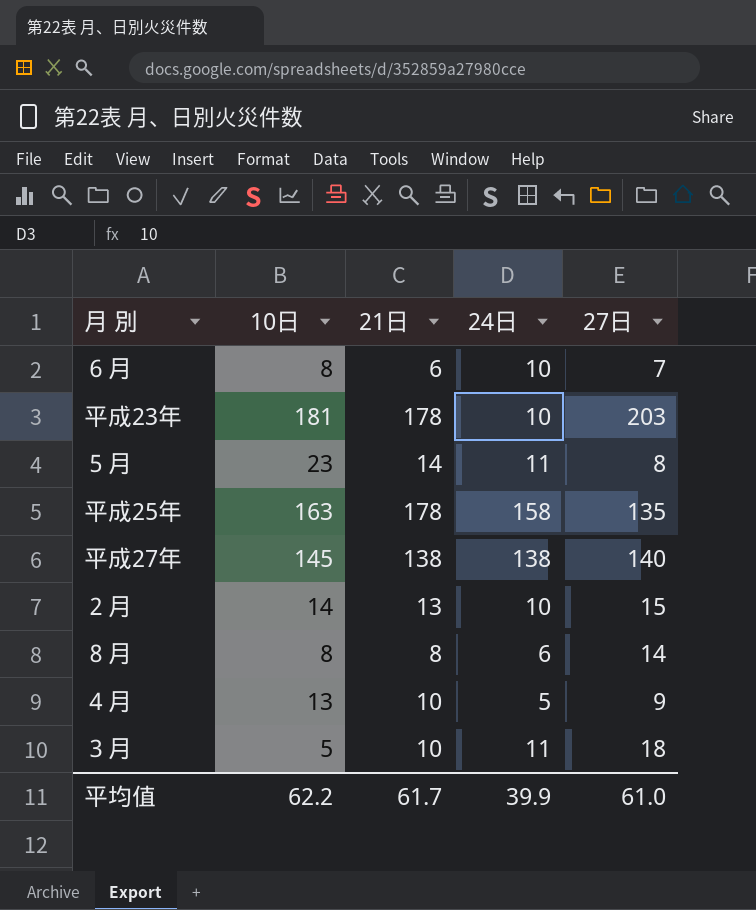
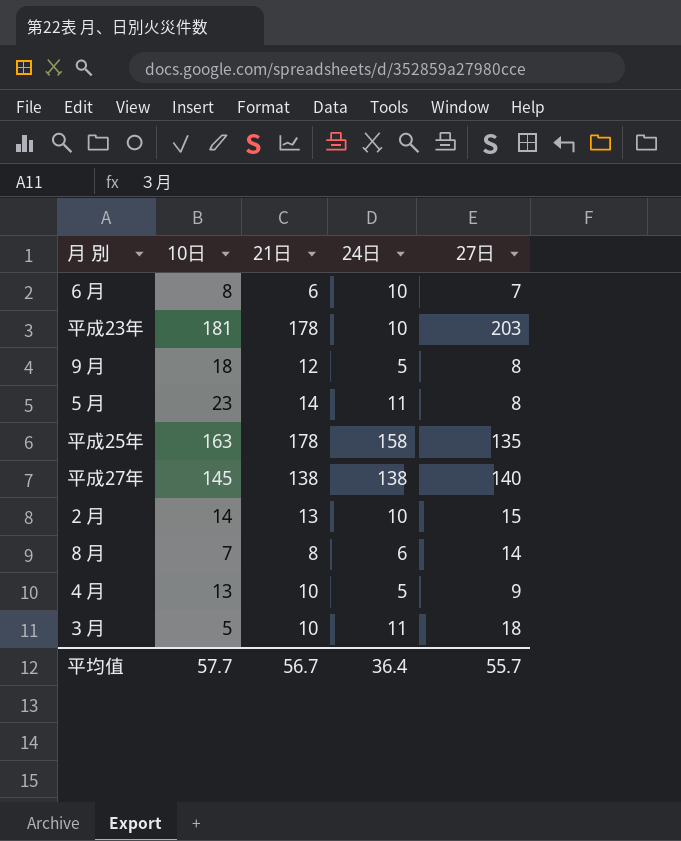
row ９月: none -> 18 | 12 | 5 | 8
８月 | 10日: 8 -> 7
平均值 | 10日: 62.2 -> 57.7
平均值 | 21日: 61.7 -> 56.7
平均值 | 24日: 39.9 -> 36.4
平均值 | 27日: 61.0 -> 55.7

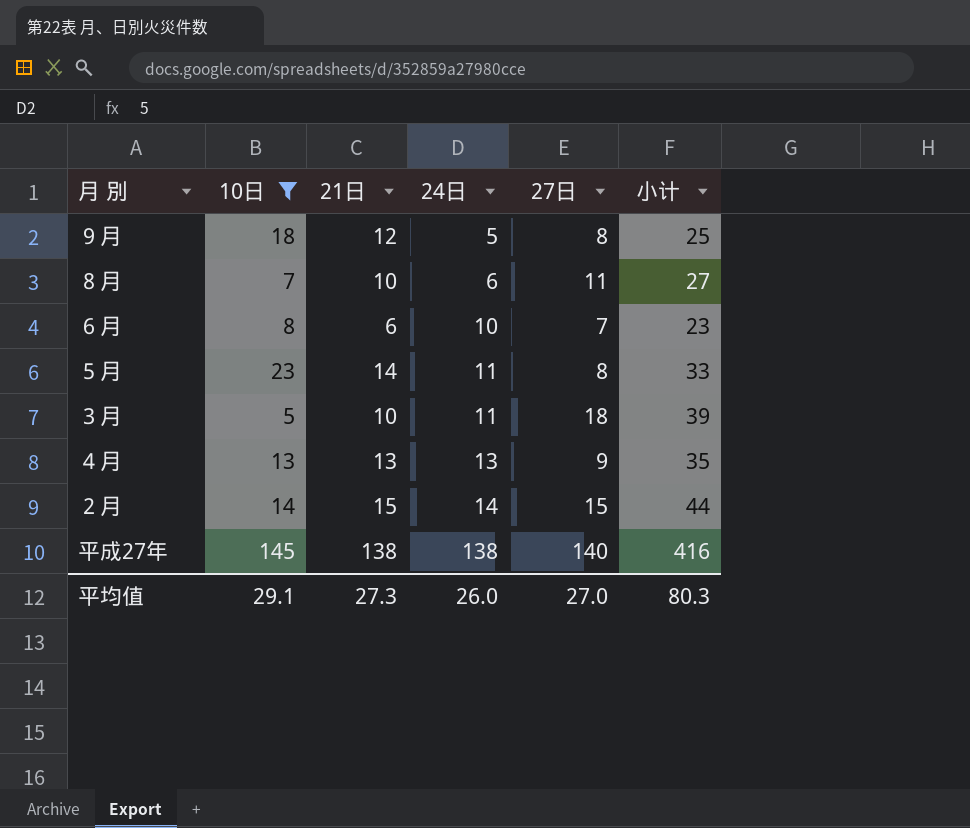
filter: none -> 10日 <= 145
row order: none -> 24日 ascending
column 小计 | formula: none -> [21日] + [24日] + [27日]
８月 | 21日: 8 -> 10
８月 | 27日: 14 -> 11
４月 | 21日: 10 -> 13
４月 | 24日: 5 -> 13
２月 | 21日: 13 -> 15
２月 | 24日: 10 -> 14
平均值 | 10日: 57.7 -> 29.1
平均值 | 21日: 56.7 -> 27.3
平均值 | 24日: 36.4 -> 26.0
平均值 | 27日: 55.7 -> 27.0

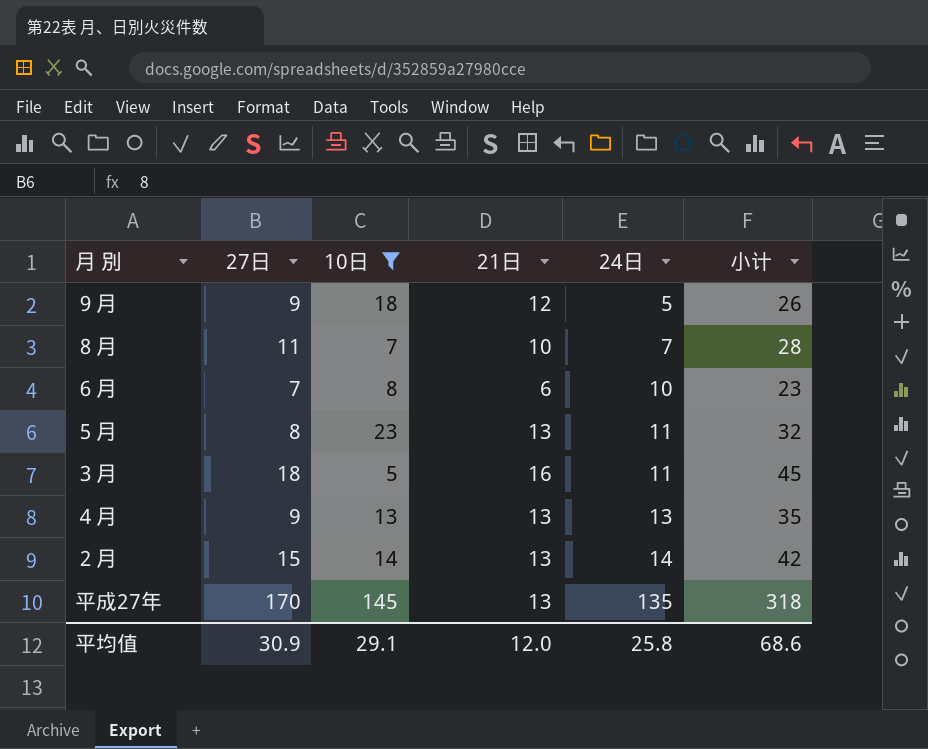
column 27日 | position: 5 -> 2
９月 | 27日: 8 -> 9
９月 | 小计: 25 -> 26
８月 | 24日: 6 -> 7
８月 | 小计: 27 -> 28
５月 | 21日: 14 -> 13
５月 | 小计: 33 -> 32
３月 | 21日: 10 -> 16
３月 | 小计: 39 -> 45
２月 | 21日: 15 -> 13
２月 | 小计: 44 -> 42
平成27年 | 27日: 140 -> 170
平成27年 | 21日: 138 -> 13
平成27年 | 24日: 138 -> 135
平成27年 | 小计: 416 -> 318
平均值 | 27日: 27.0 -> 30.9
平均值 | 21日: 27.3 -> 12.0
平均值 | 24日: 26.0 -> 25.8
平均值 | 小计: 80.3 -> 68.6

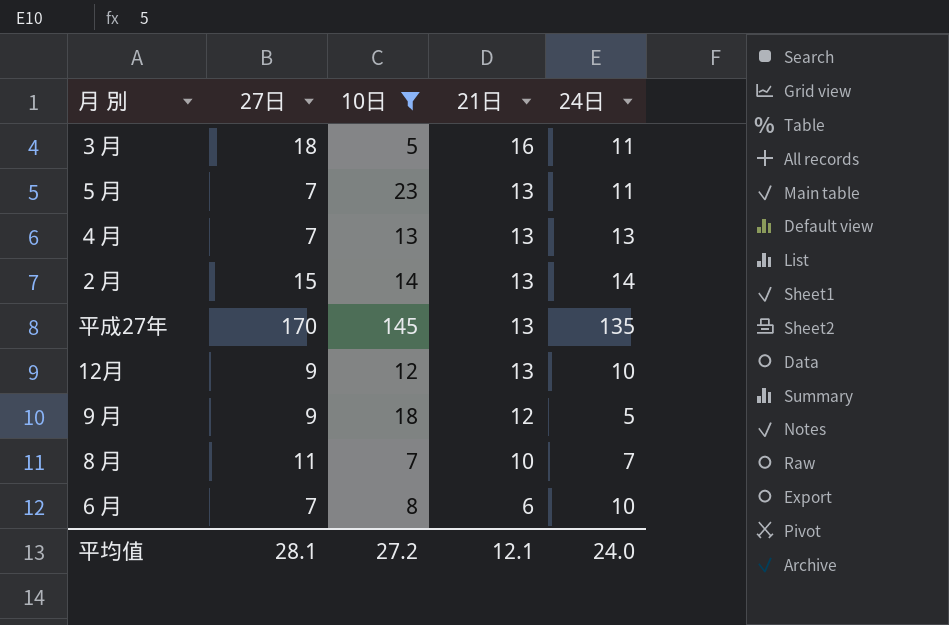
row order: 24日 ascending -> 21日 descending
column 小计 | formula: [27日] + [21日] + [24日] -> none
５月 | 27日: 8 -> 7
４月 | 27日: 9 -> 7
row 12月: none -> 9 | 12 | 13 | 10
平均值 | 27日: 30.9 -> 28.1
平均值 | 10日: 29.1 -> 27.2
平均值 | 21日: 12.0 -> 12.1
平均值 | 24日: 25.8 -> 24.0

